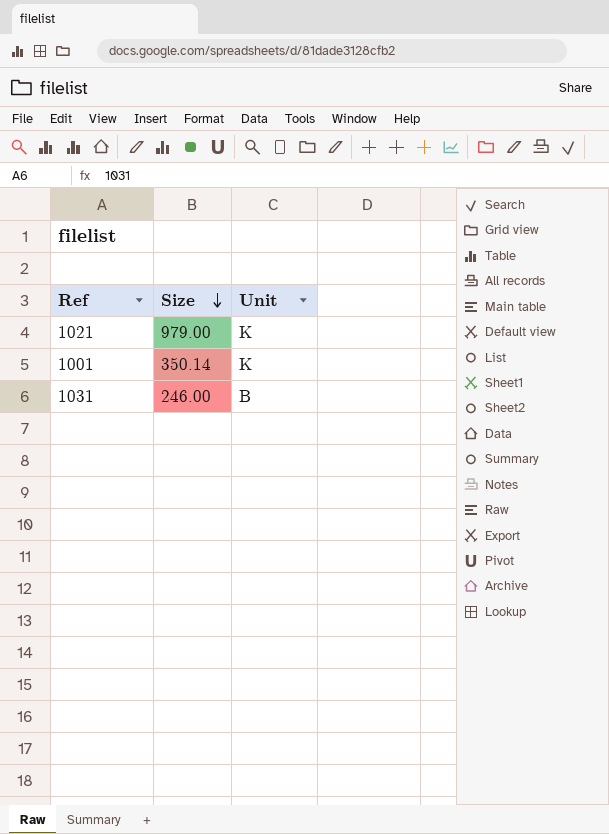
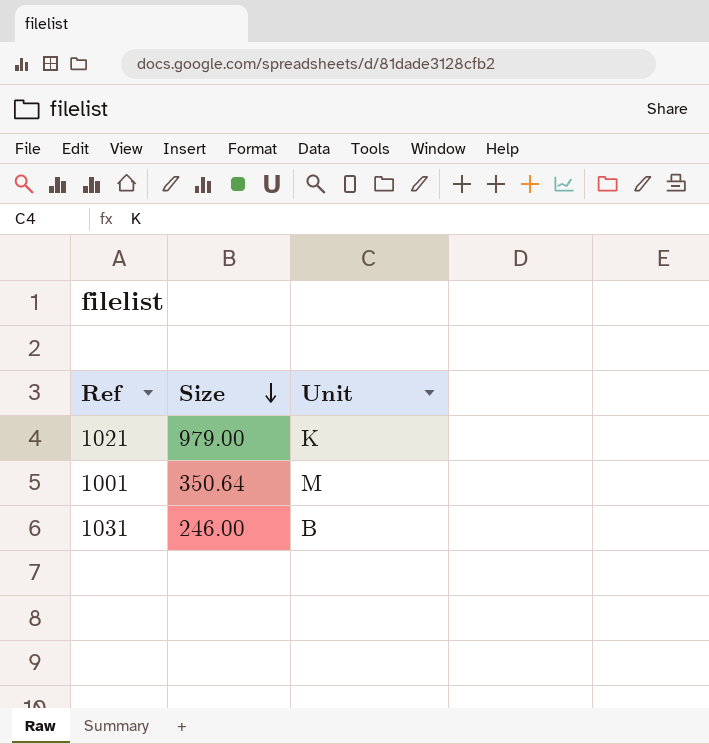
1001 | Size: 350.14 -> 350.64
1001 | Unit: K -> M

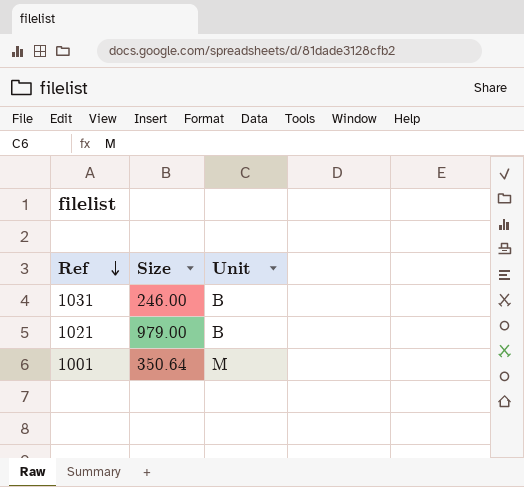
row order: Size descending -> Ref descending
1021 | Unit: K -> B

